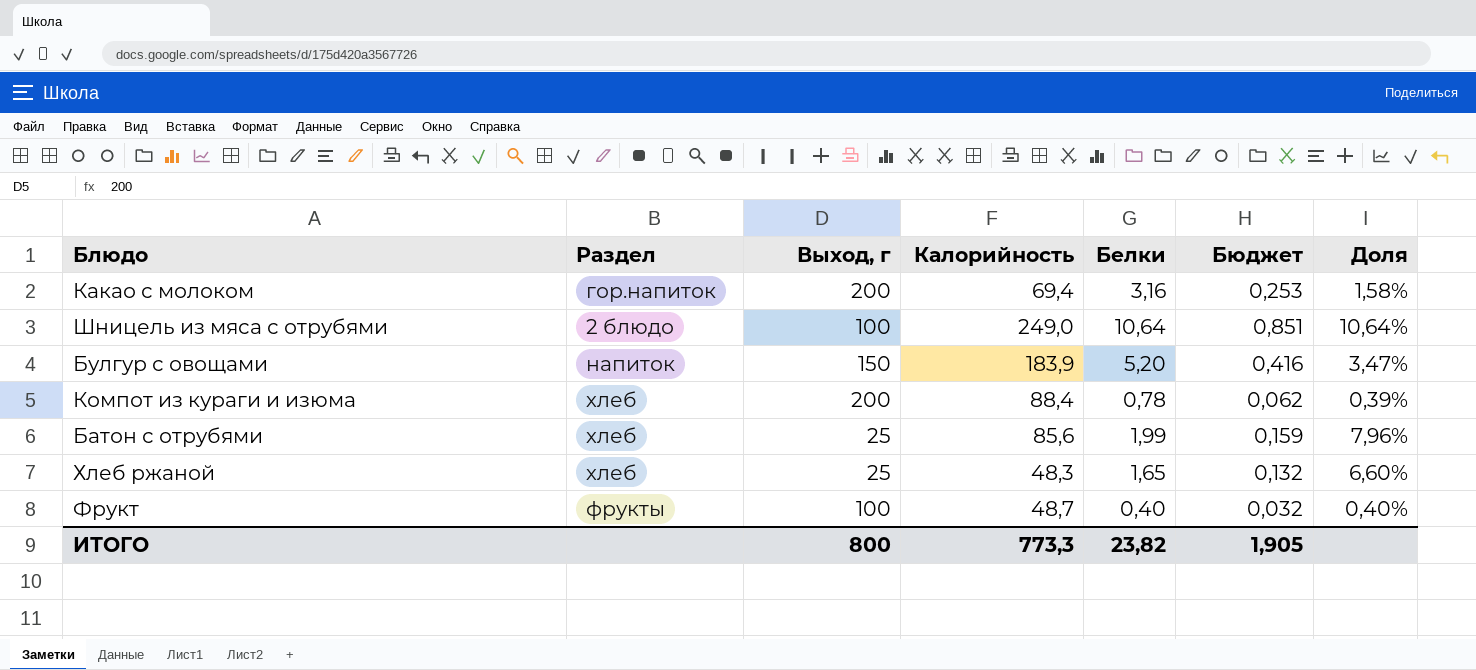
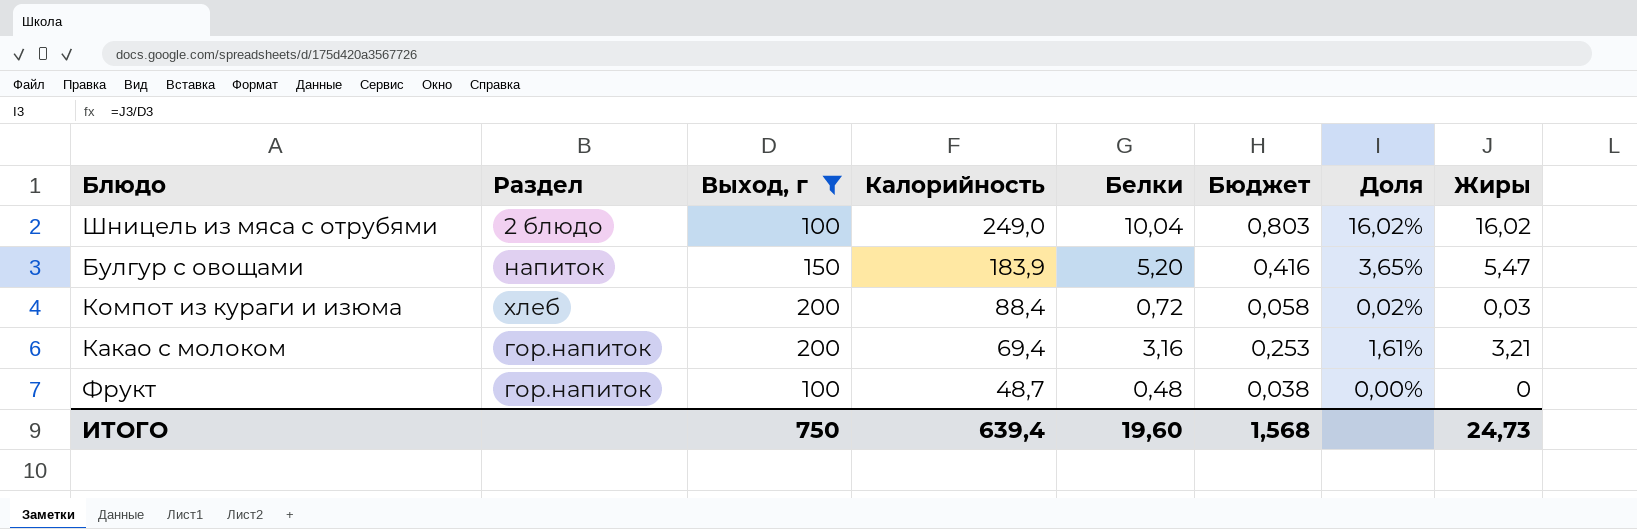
filter: none -> Выход, г != 25
row order: none -> Калорийность descending
column Доля | formula: [Белки] / [Выход, г] -> [Жиры] / [Выход, г]
column Жиры | position: none -> 8
Шницель из мяса с отрубями | Белки: 10,64 -> 10,04
Шницель из мяса с отрубями | Бюджет: 0,851 -> 0,803
Компот из кураги и изюма | Белки: 0,78 -> 0,72
Компот из кураги и изюма | Бюджет: 0,062 -> 0,058
Фрукт | Раздел: фрукты -> гор.напиток
Фрукт | Белки: 0,40 -> 0,48
Фрукт | Бюджет: 0,032 -> 0,038
ИТОГО | Выход, г: 800 -> 750
ИТОГО | Калорийность: 773,3 -> 639,4
ИТОГО | Белки: 23,82 -> 19,60
ИТОГО | Бюджет: 1,905 -> 1,568

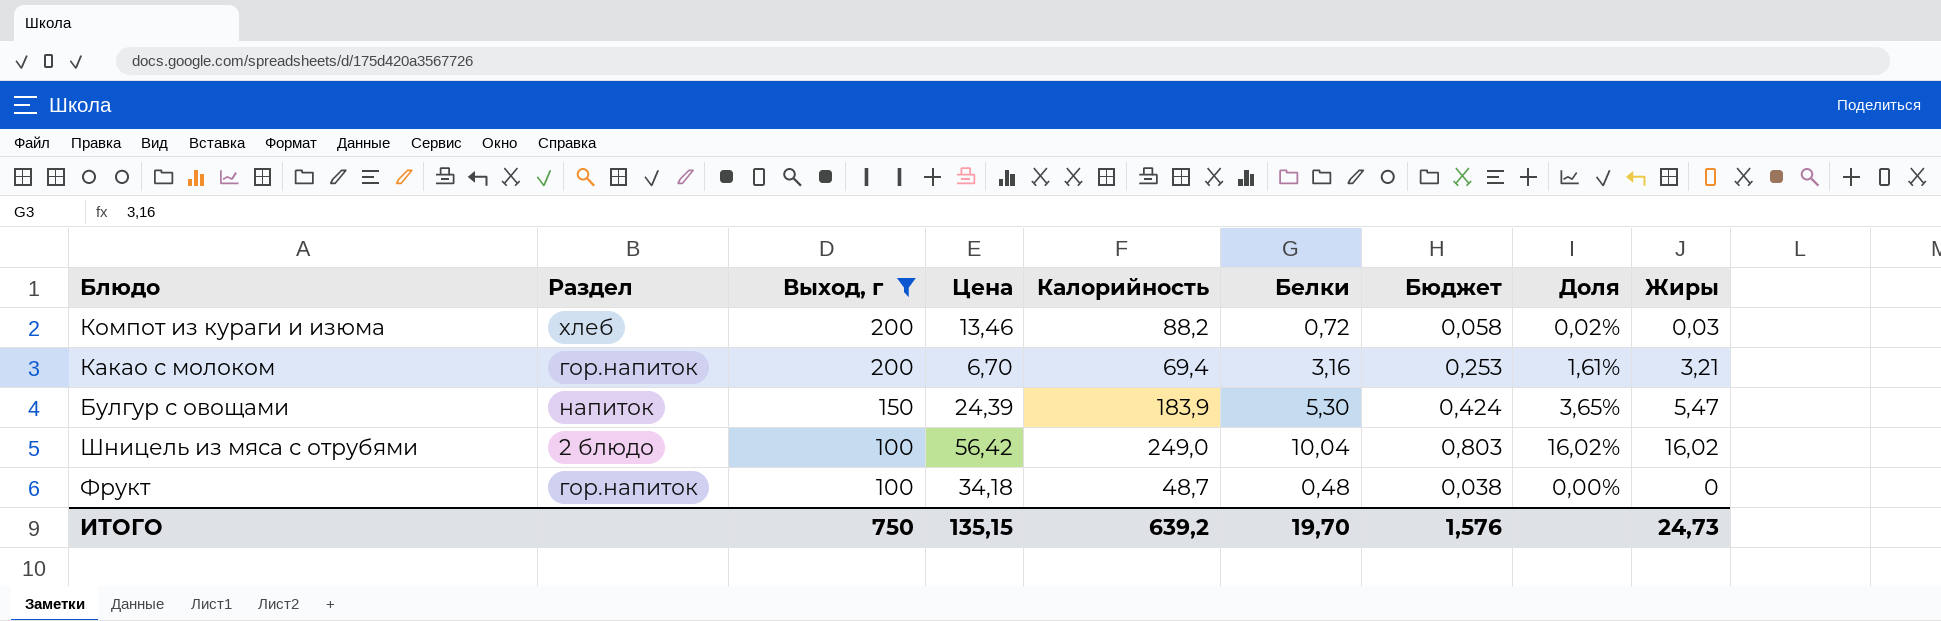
row order: Калорийность descending -> Выход, г descending
column Цена | position: none -> 4
Компот из кураги и изюма | Калорийность: 88,4 -> 88,2
Булгур с овощами | Белки: 5,20 -> 5,30
Булгур с овощами | Бюджет: 0,416 -> 0,424
ИТОГО | Калорийность: 639,4 -> 639,2
ИТОГО | Белки: 19,60 -> 19,70
ИТОГО | Бюджет: 1,568 -> 1,576

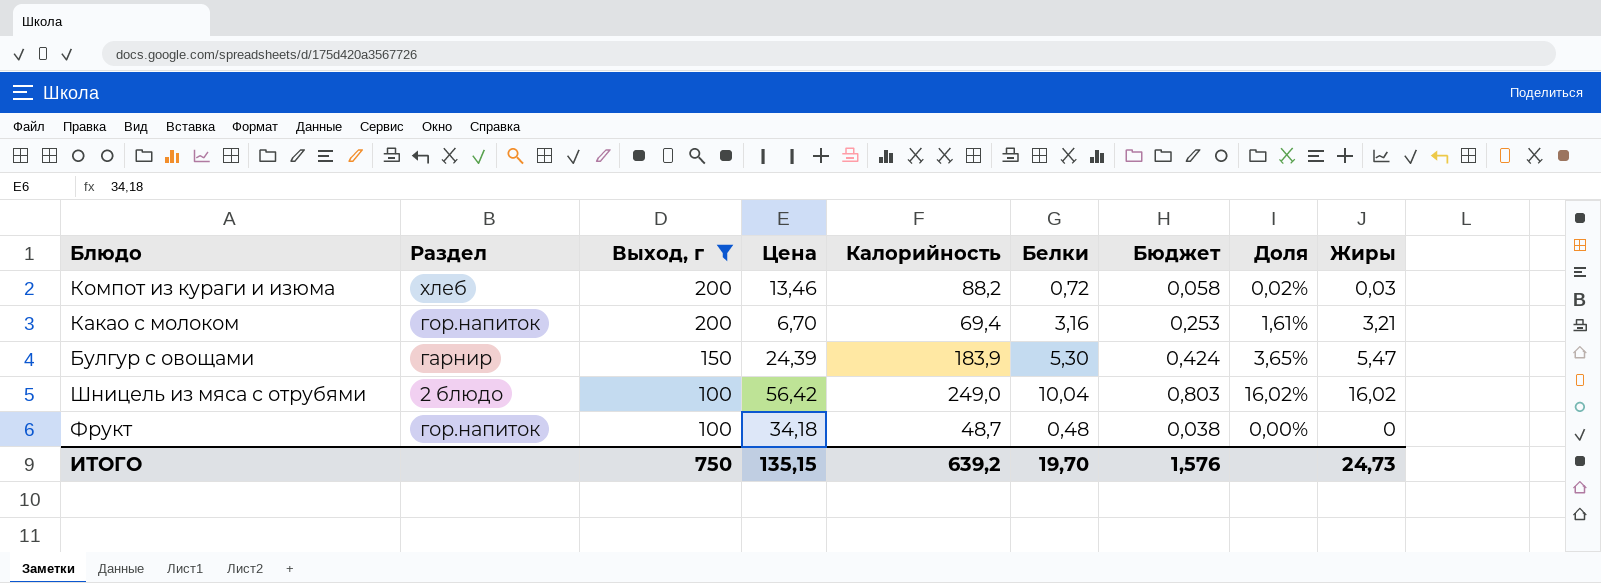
Булгур с овощами | Раздел: напиток -> гарнир

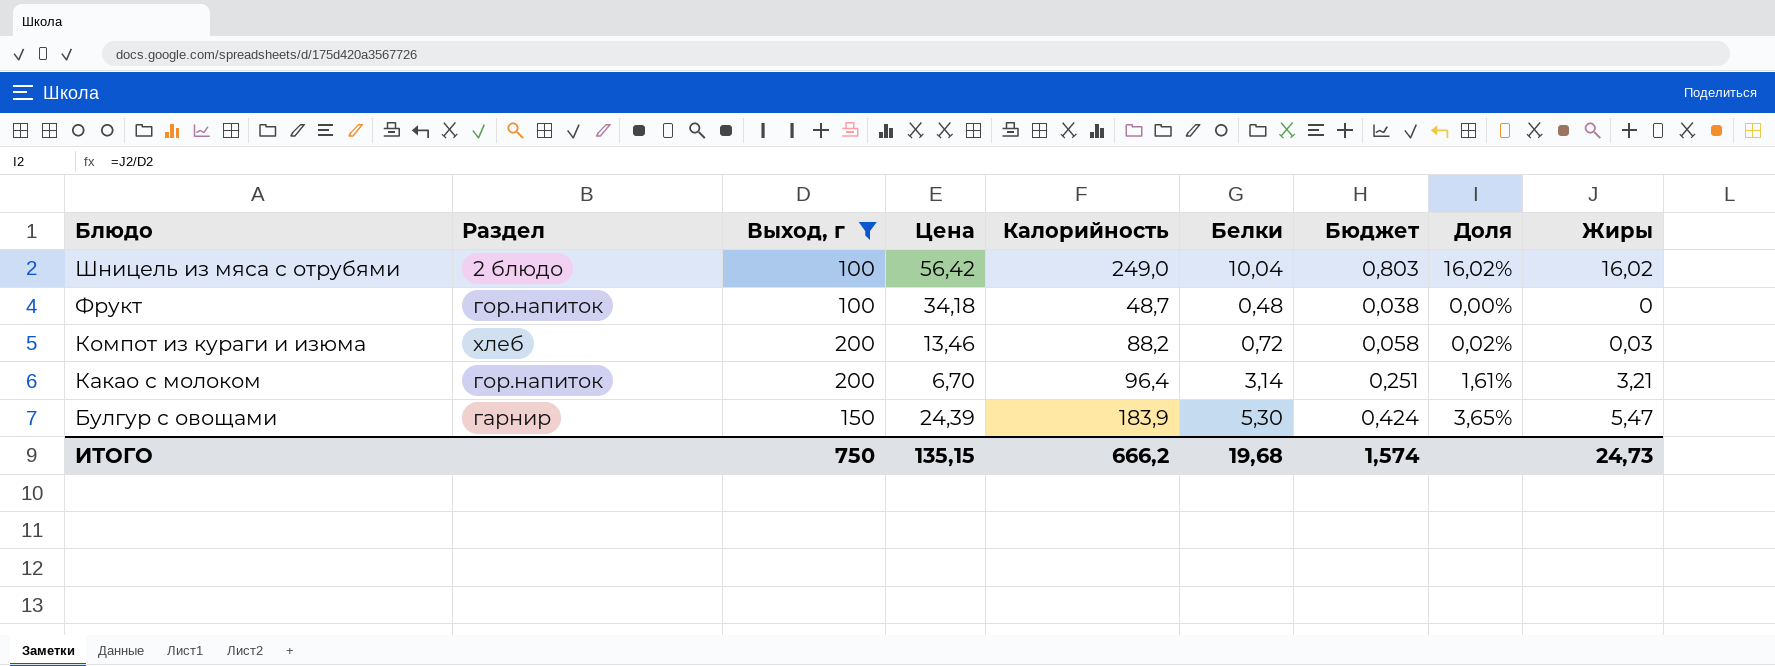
row order: Выход, г descending -> Блюдо descending
Какао с молоком | Калорийность: 69,4 -> 96,4
Какао с молоком | Белки: 3,16 -> 3,14
Какао с молоком | Бюджет: 0,253 -> 0,251
ИТОГО | Калорийность: 639,2 -> 666,2
ИТОГО | Белки: 19,70 -> 19,68
ИТОГО | Бюджет: 1,576 -> 1,574

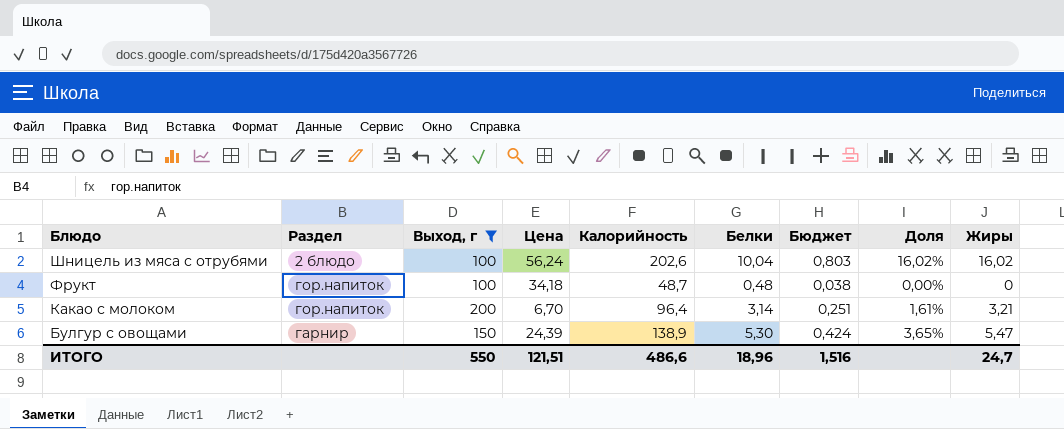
row Компот из кураги и изюма: хлеб | 200 | 13,46 | 88,2 | 0,72 | 0,058 | 0,02% | 0,03 -> none
Шницель из мяса с отрубями | Цена: 56,42 -> 56,24
Шницель из мяса с отрубями | Калорийность: 249,0 -> 202,6
Булгур с овощами | Калорийность: 183,9 -> 138,9
ИТОГО | Выход, г: 750 -> 550
ИТОГО | Цена: 135,15 -> 121,51
ИТОГО | Калорийность: 666,2 -> 486,6
ИТОГО | Белки: 19,68 -> 18,96
ИТОГО | Бюджет: 1,574 -> 1,516
ИТОГО | Жиры: 24,73 -> 24,7

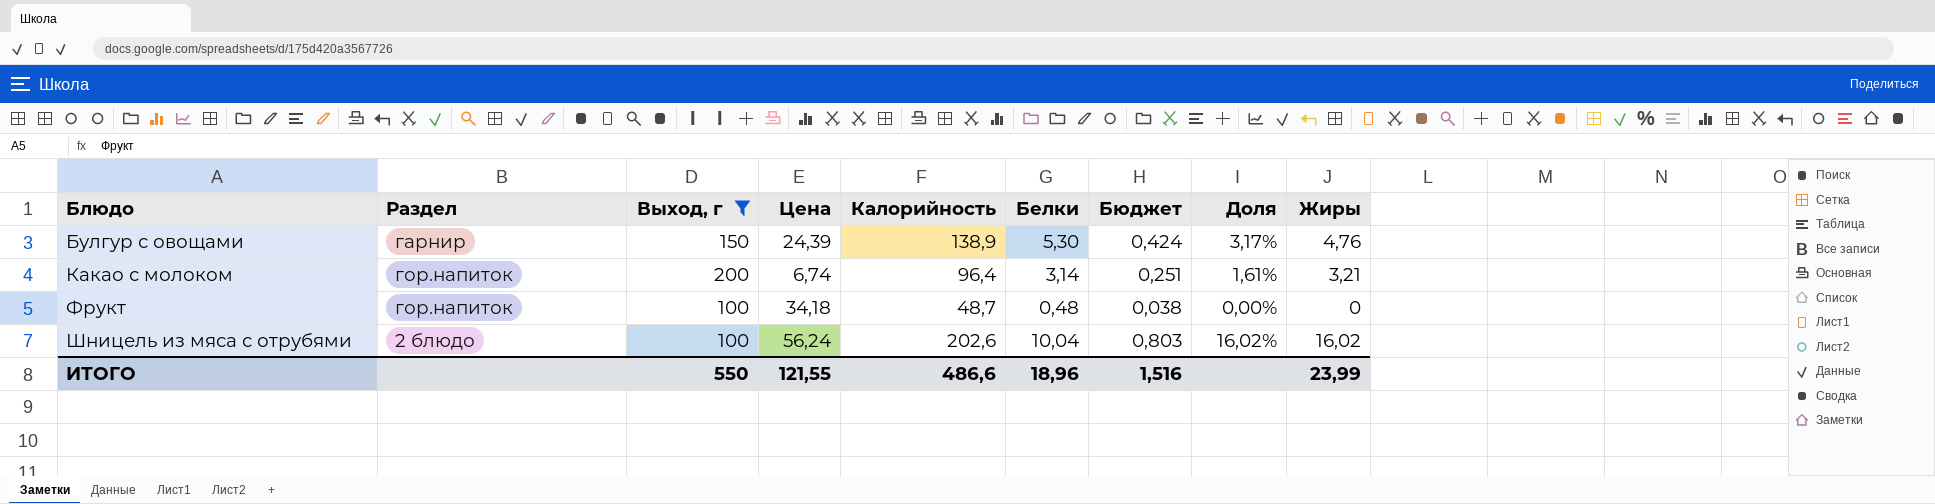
row order: Блюдо descending -> Блюдо ascending
Булгур с овощами | Доля: 3,65% -> 3,17%
Булгур с овощами | Жиры: 5,47 -> 4,76
Какао с молоком | Цена: 6,70 -> 6,74
ИТОГО | Цена: 121,51 -> 121,55
ИТОГО | Жиры: 24,7 -> 23,99

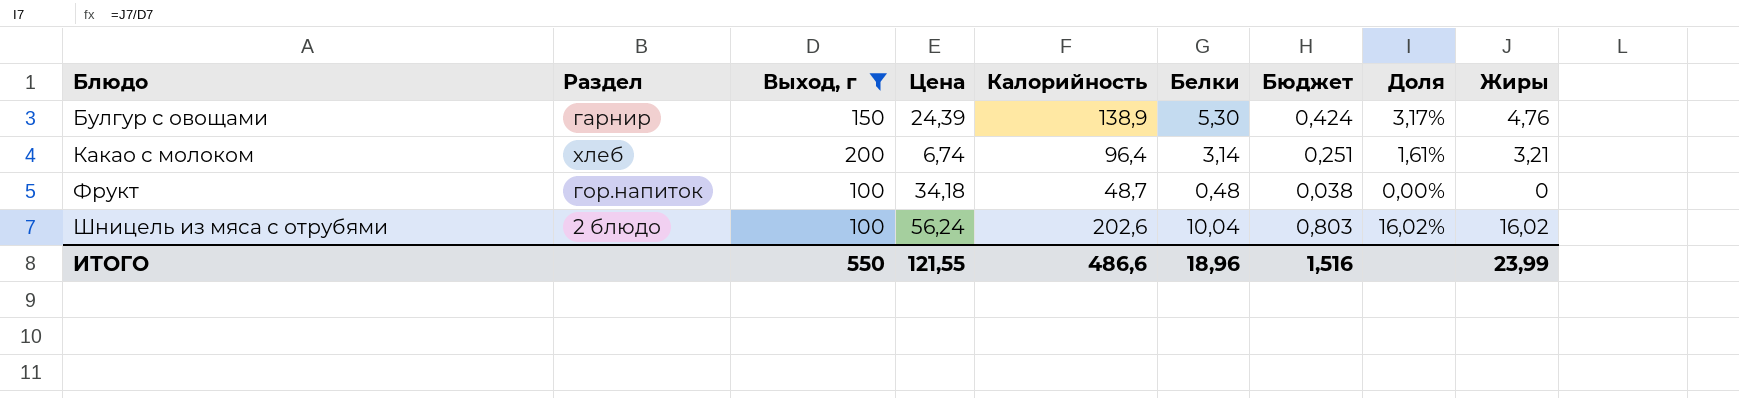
Какао с молоком | Раздел: гор.напиток -> хлеб

